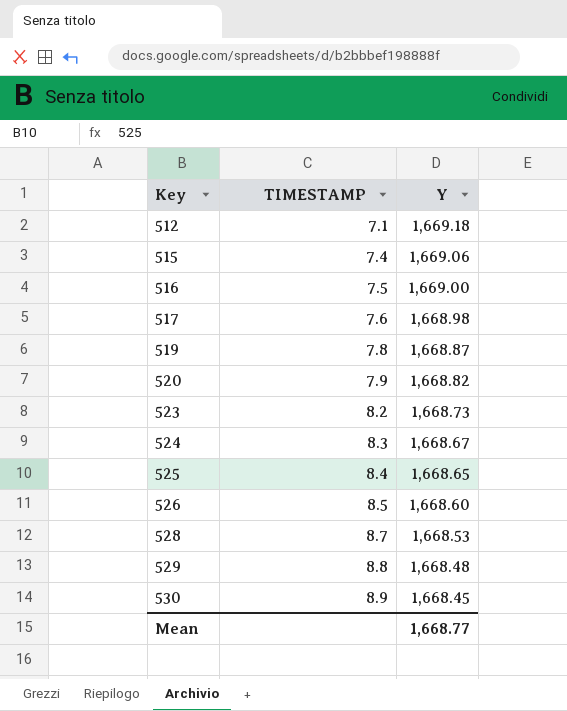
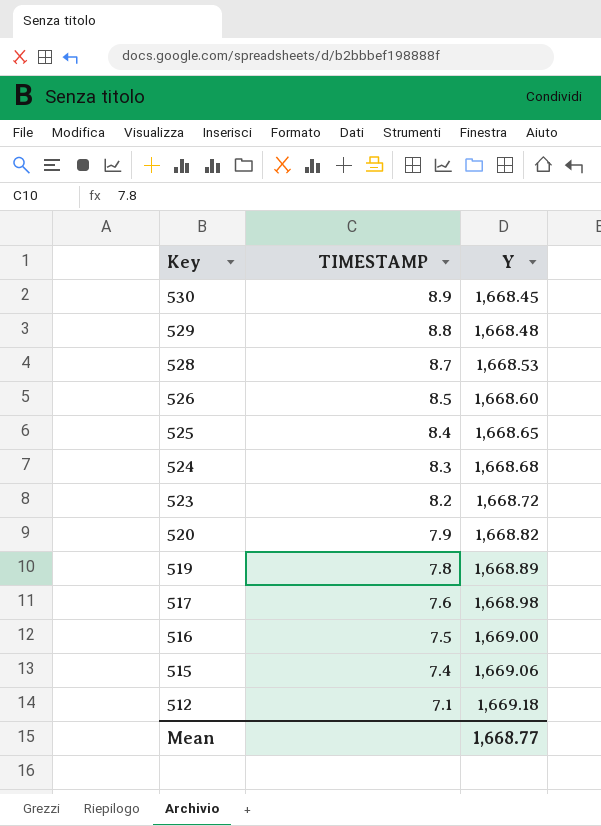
row order: Key ascending -> Key descending
524 | Y: 1,668.67 -> 1,668.68
523 | Y: 1,668.73 -> 1,668.72
519 | Y: 1,668.87 -> 1,668.89

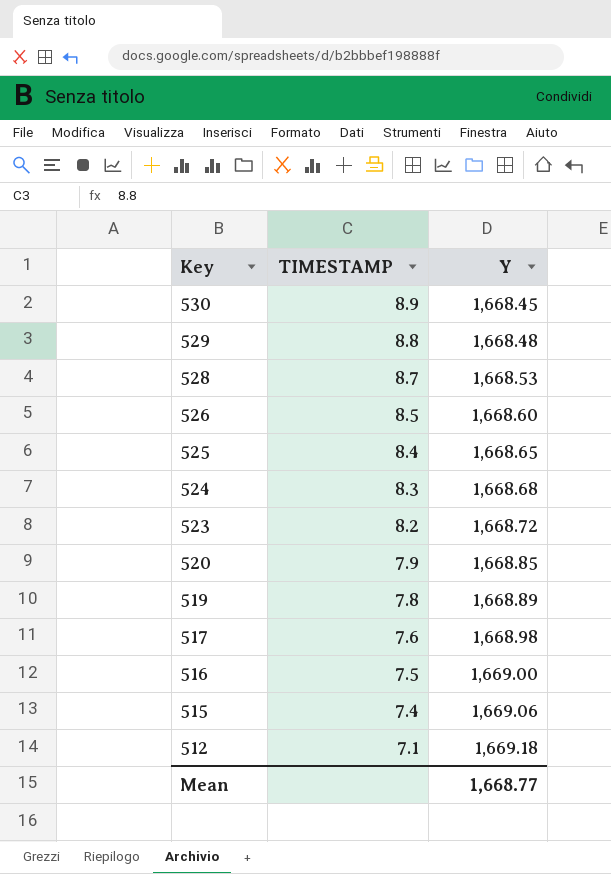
520 | Y: 1,668.82 -> 1,668.85

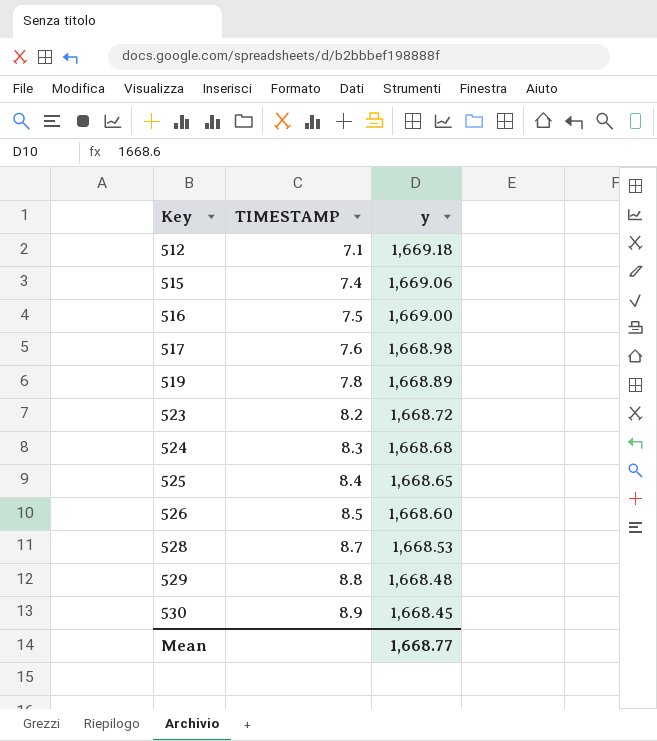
row order: Key descending -> Key ascending
column name: Y -> y
row 520: 7.9 | 1,668.85 -> none

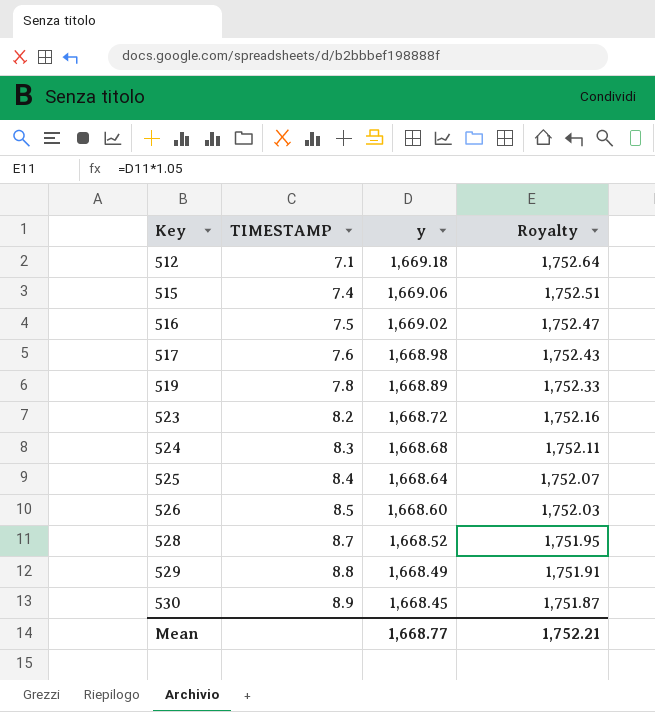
column Royalty | formula: none -> [y] * 1.05
516 | y: 1,669.00 -> 1,669.02
525 | y: 1,668.65 -> 1,668.64
528 | y: 1,668.53 -> 1,668.52
529 | y: 1,668.48 -> 1,668.49

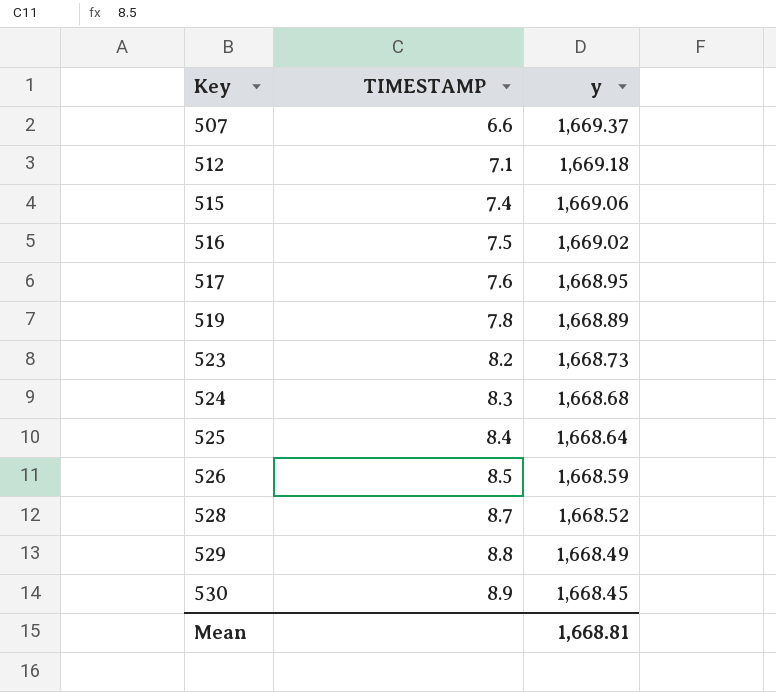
column Royalty | formula: [y] * 1.05 -> none
row 507: none -> 6.6 | 1,669.37
517 | y: 1,668.98 -> 1,668.95
523 | y: 1,668.72 -> 1,668.73
526 | y: 1,668.60 -> 1,668.59
Mean | y: 1,668.77 -> 1,668.81

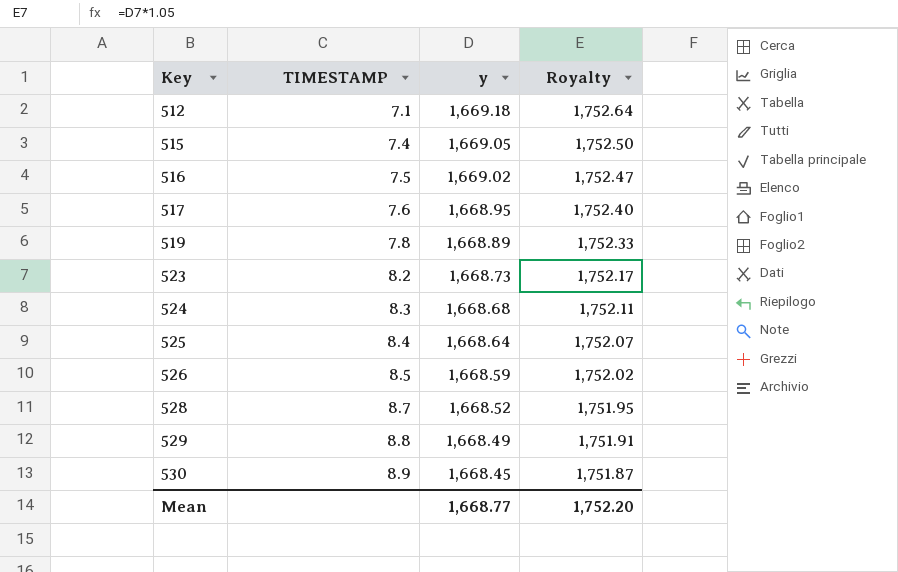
column Royalty | formula: none -> [y] * 1.05
row 507: 6.6 | 1,669.37 -> none
515 | y: 1,669.06 -> 1,669.05
Mean | y: 1,668.81 -> 1,668.77

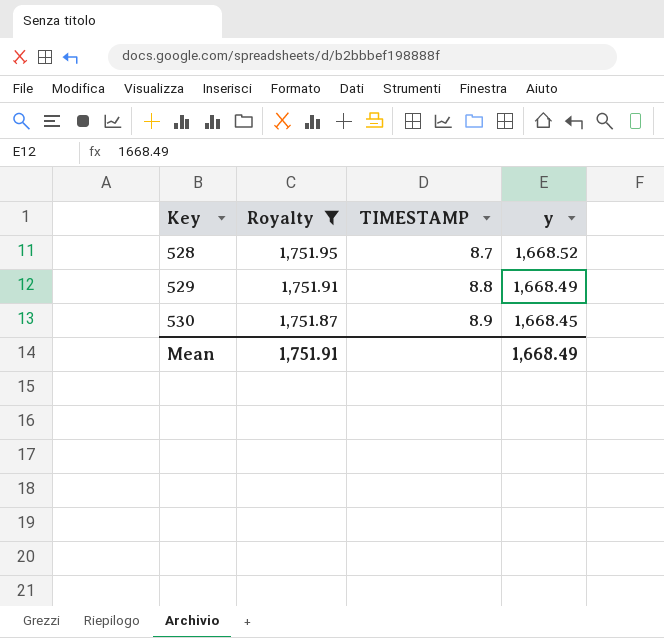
filter: none -> Royalty <= 1,751.95
column Royalty | position: 4 -> 2
Mean | Royalty: 1,752.20 -> 1,751.91
Mean | y: 1,668.77 -> 1,668.49

